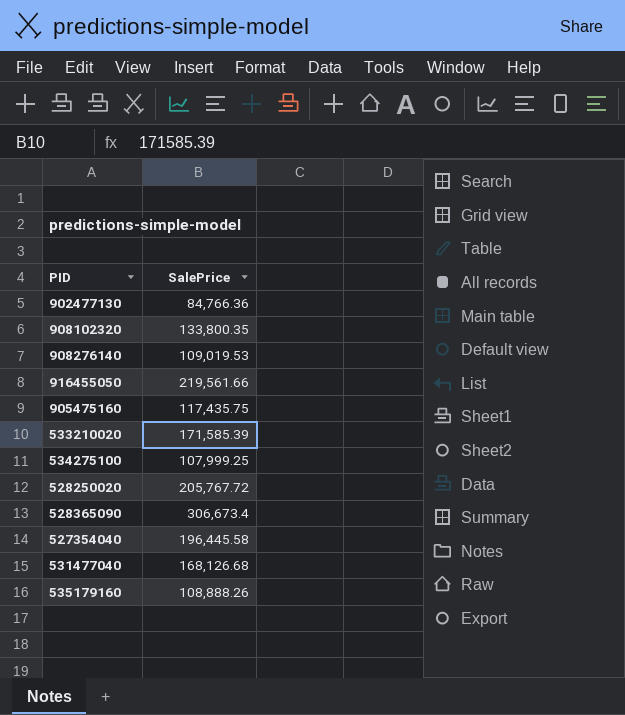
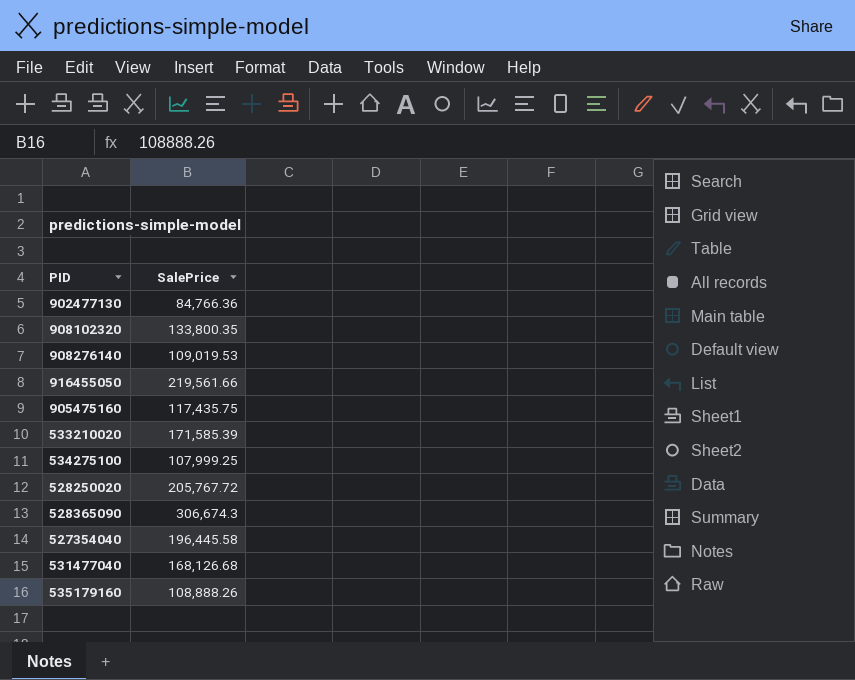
528365090 | SalePrice: 306,673.4 -> 306,674.3

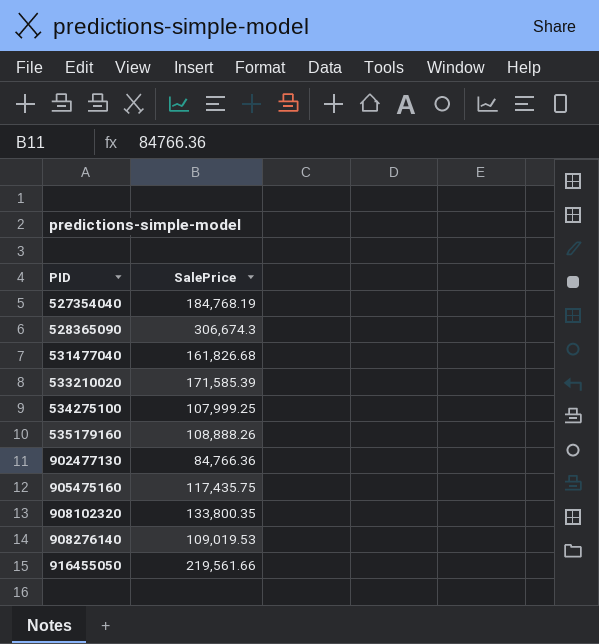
row order: none -> PID ascending
row 528250020: 205,767.72 -> none
527354040 | SalePrice: 196,445.58 -> 184,768.19
531477040 | SalePrice: 168,126.68 -> 161,826.68

